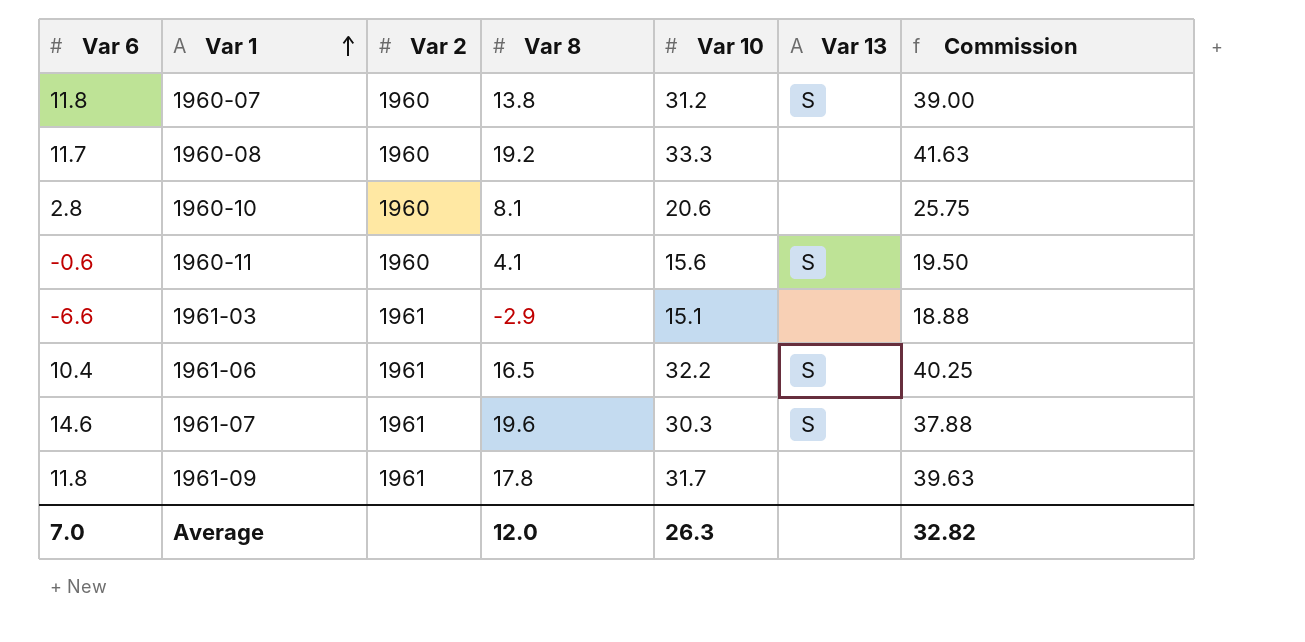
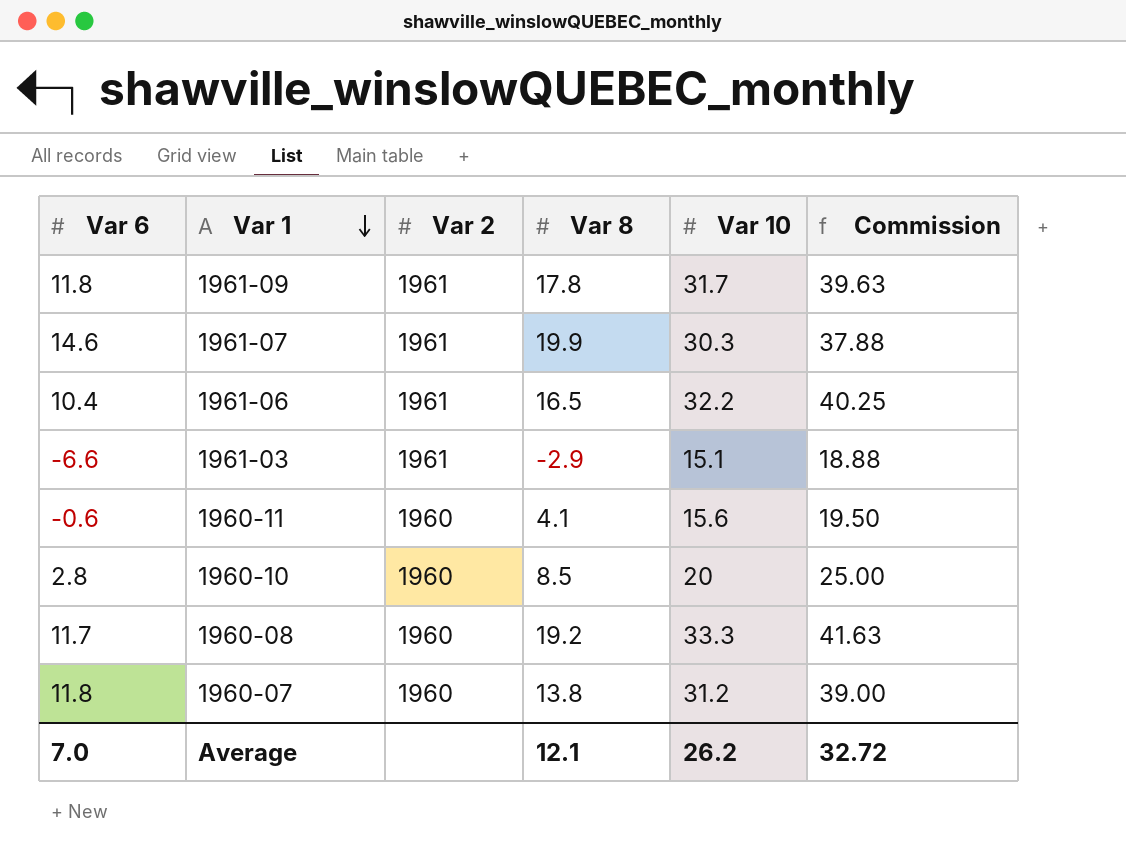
row order: Var 1 ascending -> Var 1 descending
column Var 13 | position: 6 -> none
1961-07 | Var 8: 19.6 -> 19.9
1960-10 | Var 8: 8.1 -> 8.5
1960-10 | Var 10: 20.6 -> 20
1960-10 | Commission: 25.75 -> 25.00
Average | Var 8: 12.0 -> 12.1
Average | Var 10: 26.3 -> 26.2
Average | Commission: 32.82 -> 32.72

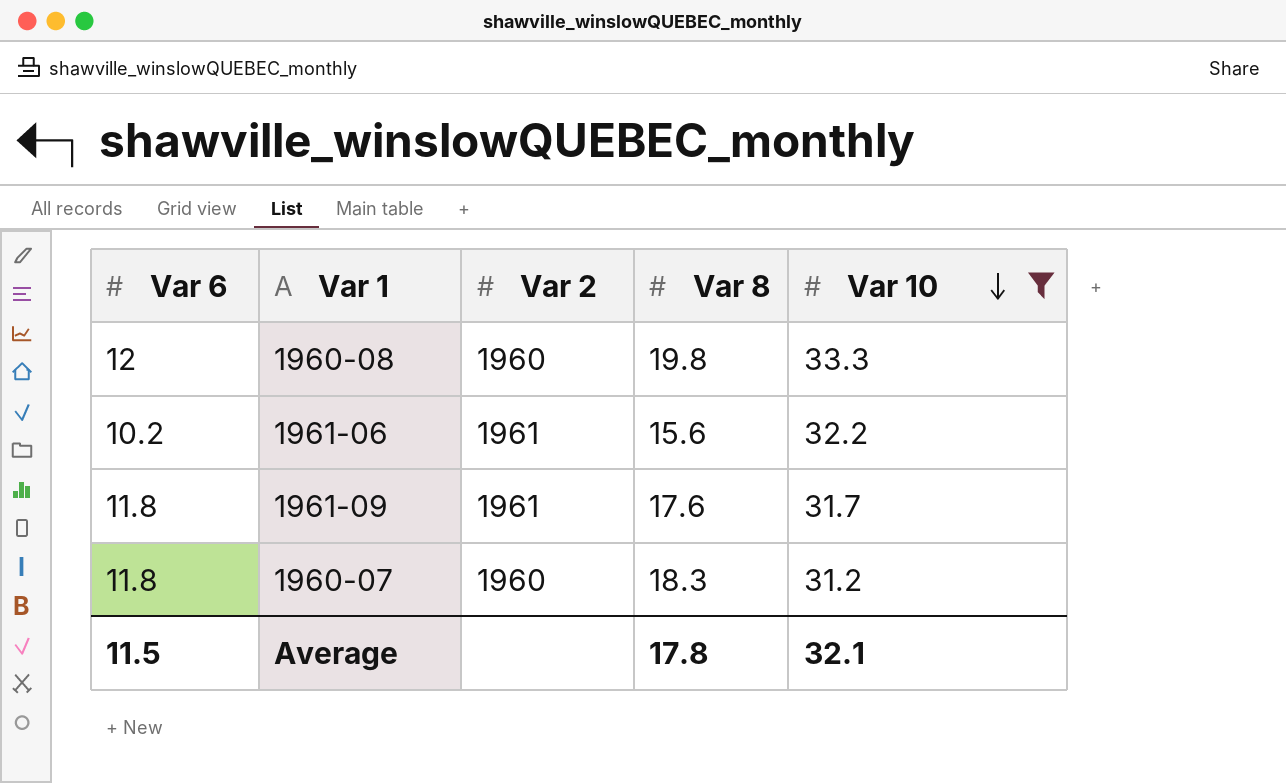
filter: none -> Var 10 >= 31.2
row order: Var 1 descending -> Var 10 descending
column Commission | formula: [Var 10] * 1.25 -> none
1960-08 | Var 6: 11.7 -> 12
1960-08 | Var 8: 19.2 -> 19.8
1961-06 | Var 6: 10.4 -> 10.2
1961-06 | Var 8: 16.5 -> 15.6
1961-09 | Var 8: 17.8 -> 17.6
1960-07 | Var 8: 13.8 -> 18.3
Average | Var 6: 7.0 -> 11.5
Average | Var 8: 12.1 -> 17.8
Average | Var 10: 26.2 -> 32.1

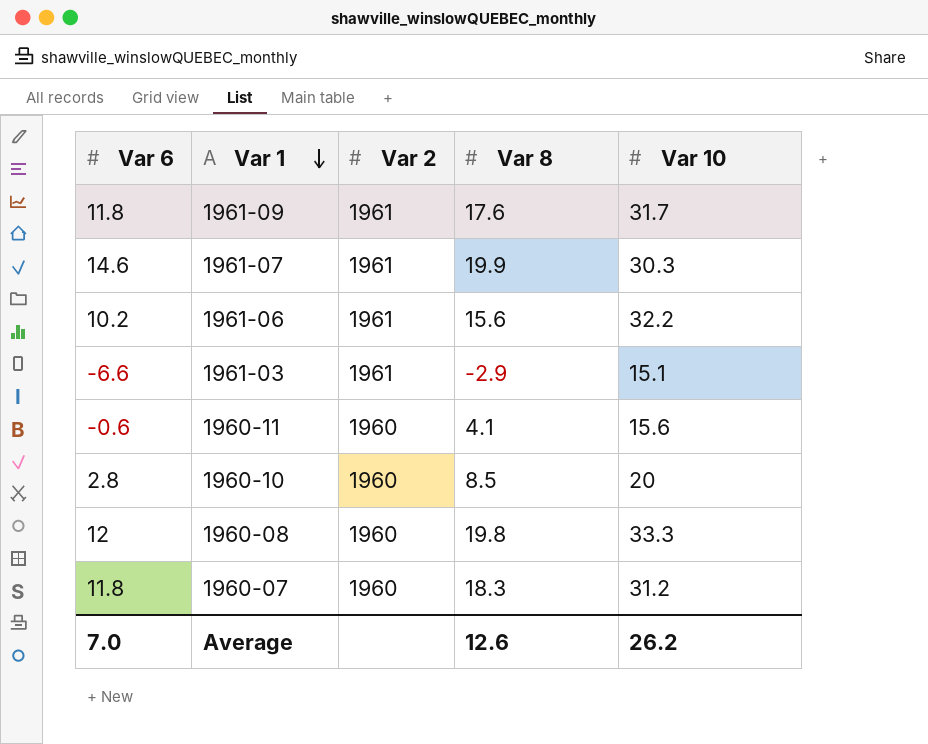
filter: Var 10 >= 31.2 -> none
row order: Var 10 descending -> Var 1 descending
Average | Var 6: 11.5 -> 7.0
Average | Var 8: 17.8 -> 12.6
Average | Var 10: 32.1 -> 26.2

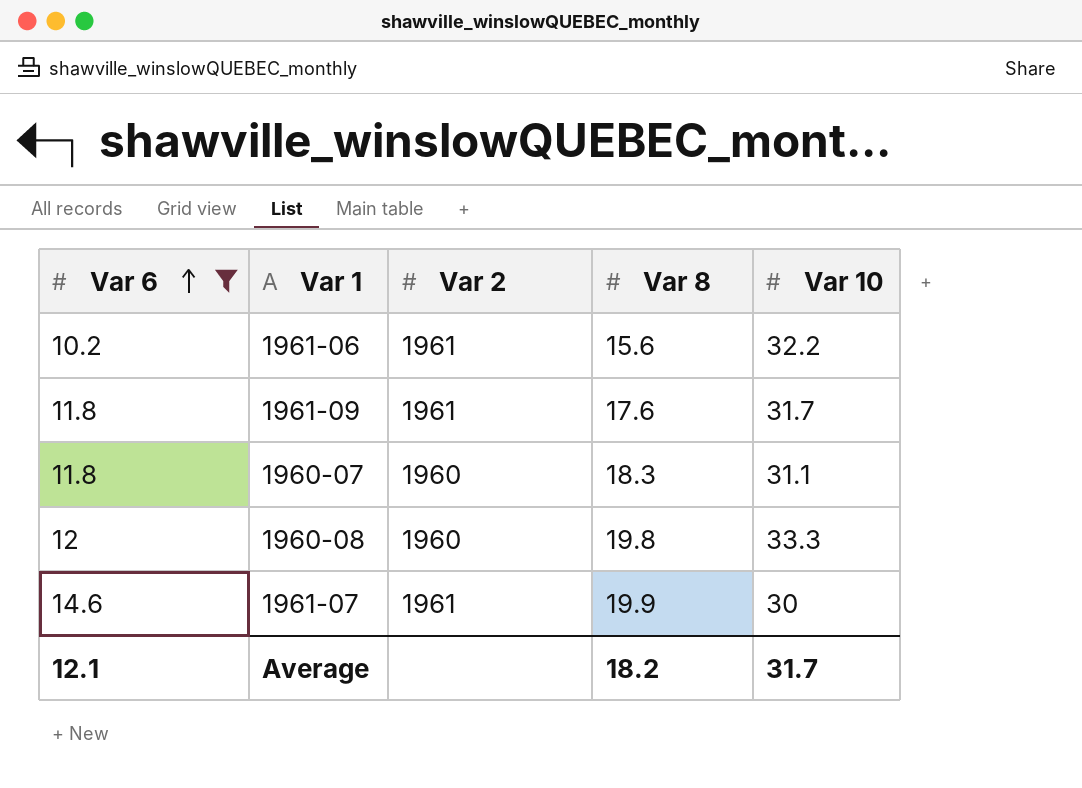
filter: none -> Var 6 >= 10.2
row order: Var 1 descending -> Var 6 ascending
1960-07 | Var 10: 31.2 -> 31.1
1961-07 | Var 10: 30.3 -> 30
Average | Var 6: 7.0 -> 12.1
Average | Var 8: 12.6 -> 18.2
Average | Var 10: 26.2 -> 31.7

